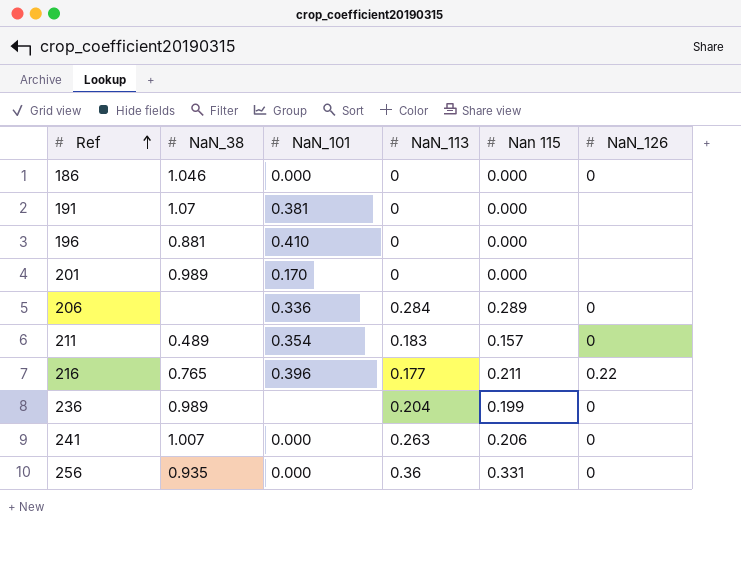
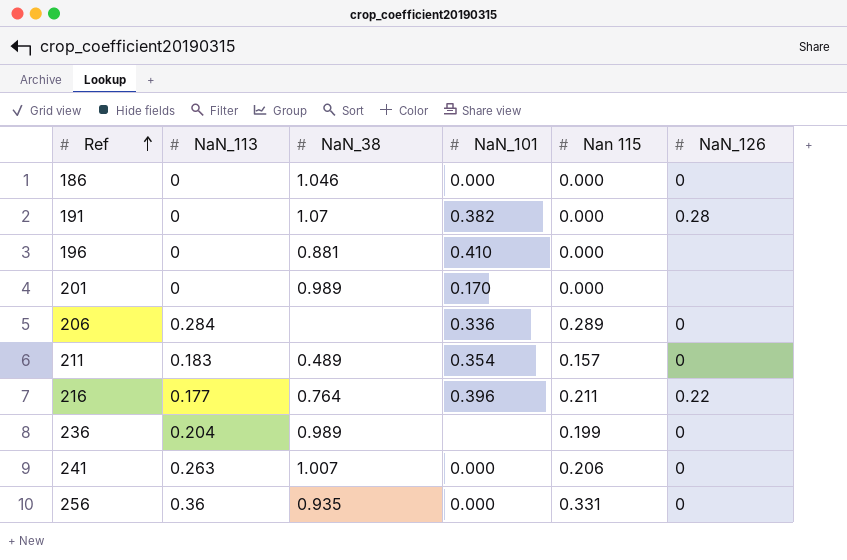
column NaN_113 | position: 4 -> 2
191 | NaN_101: 0.381 -> 0.382
191 | NaN_126: none -> 0.28
216 | NaN_38: 0.765 -> 0.764

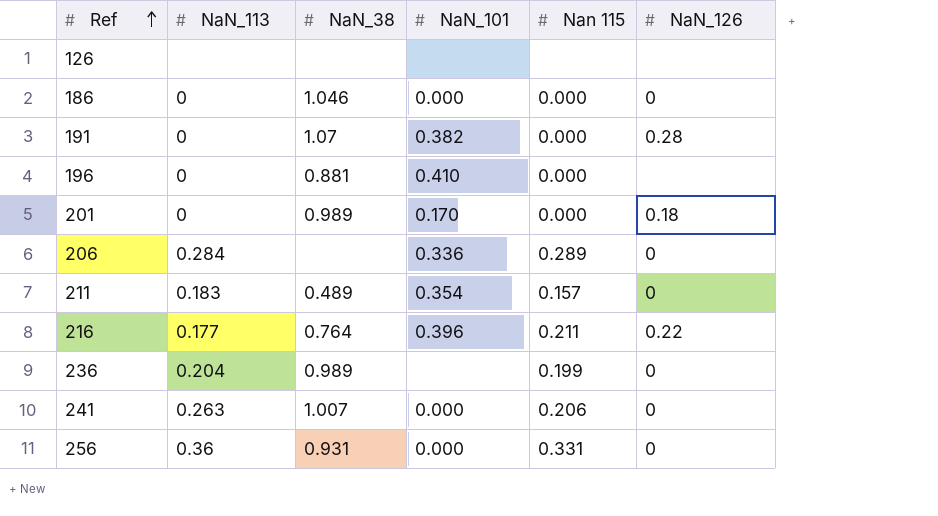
row 126: none -> none | none | none | none | none
201 | NaN_126: none -> 0.18
256 | NaN_38: 0.935 -> 0.931

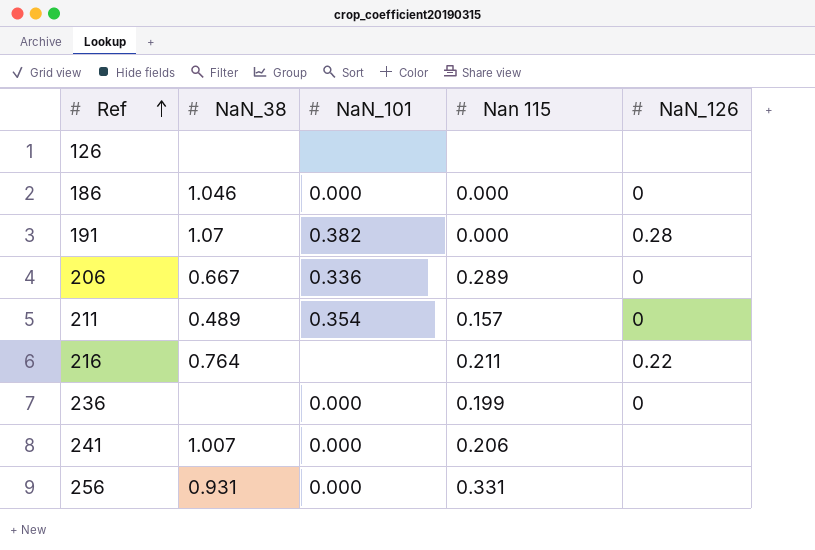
column NaN_113 | position: 2 -> none
row 196: 0 | 0.881 | 0.410 | 0.000 | none -> none
row 201: 0 | 0.989 | 0.170 | 0.000 | 0.18 -> none
206 | NaN_38: none -> 0.667
216 | NaN_101: 0.396 -> none
236 | NaN_38: 0.989 -> none
236 | NaN_101: none -> 0.000
241 | NaN_126: 0 -> none
256 | NaN_126: 0 -> none

